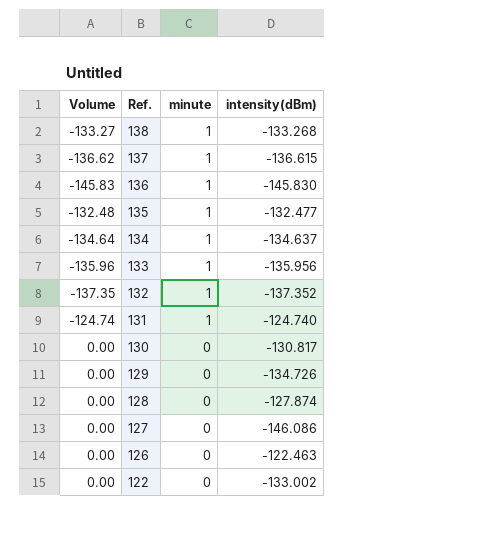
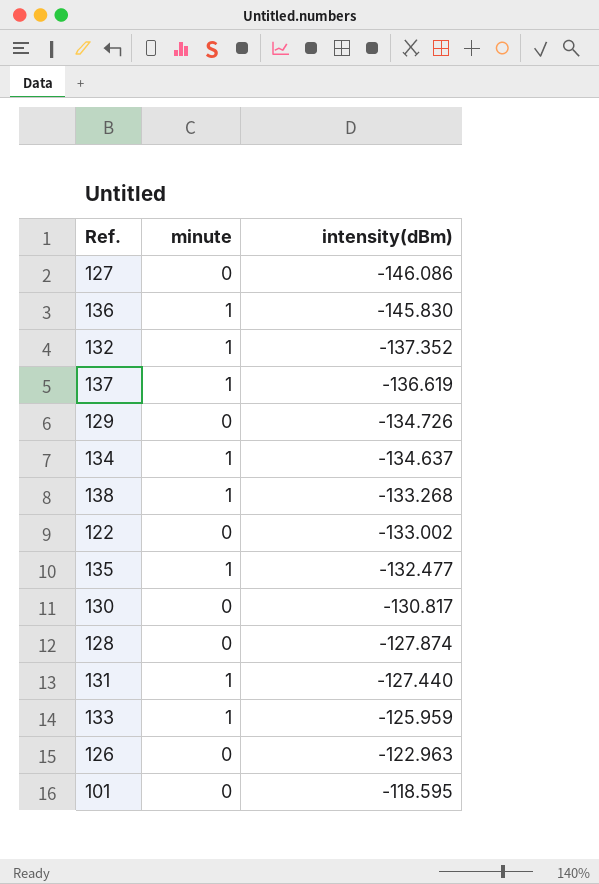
row order: Ref. descending -> intensity(dBm) ascending
column Volume | formula: [minute] * [intensity(dBm)] -> none
137 | intensity(dBm): -136.615 -> -136.619
131 | intensity(dBm): -124.740 -> -127.440
133 | intensity(dBm): -135.956 -> -125.959
126 | intensity(dBm): -122.463 -> -122.963
row 101: none -> 0 | -118.595

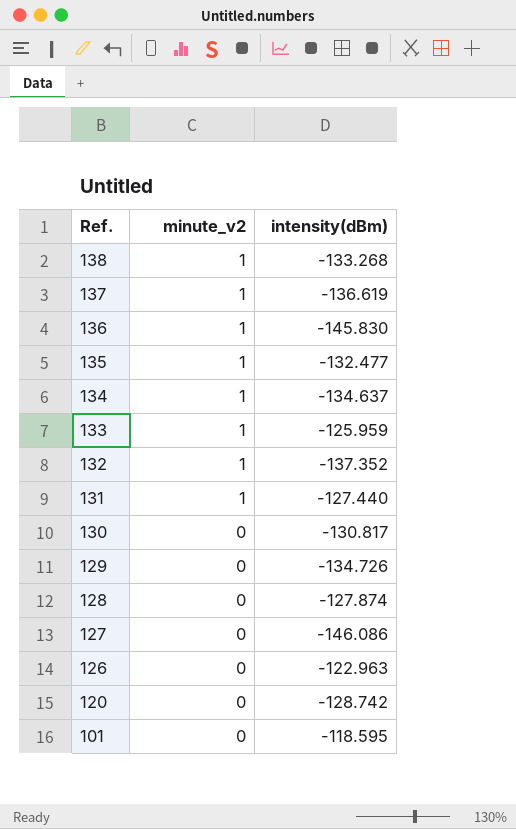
row order: intensity(dBm) ascending -> Ref. descending
column name: minute -> minute_v2
row 122: 0 | -133.002 -> none
row 120: none -> 0 | -128.742

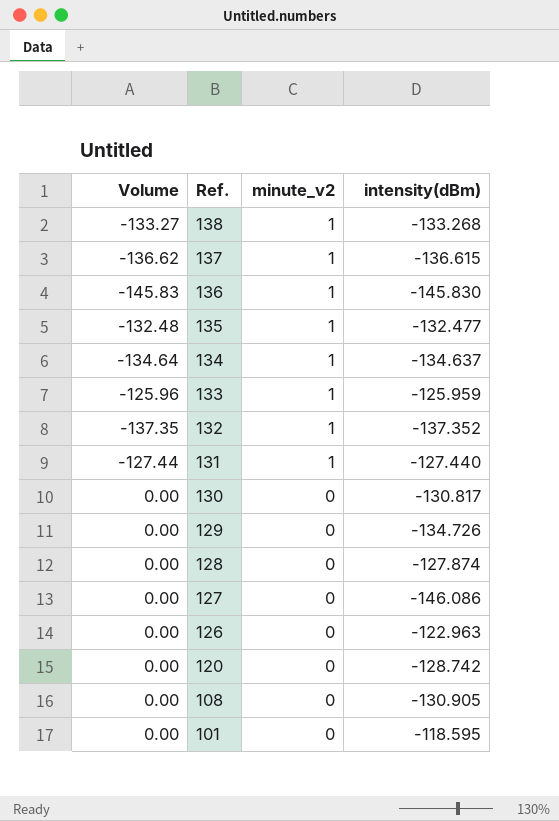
column Volume | formula: none -> [minute_v2] * [intensity(dBm)]
137 | intensity(dBm): -136.619 -> -136.615
row 108: none -> 0.00 | 0 | -130.905

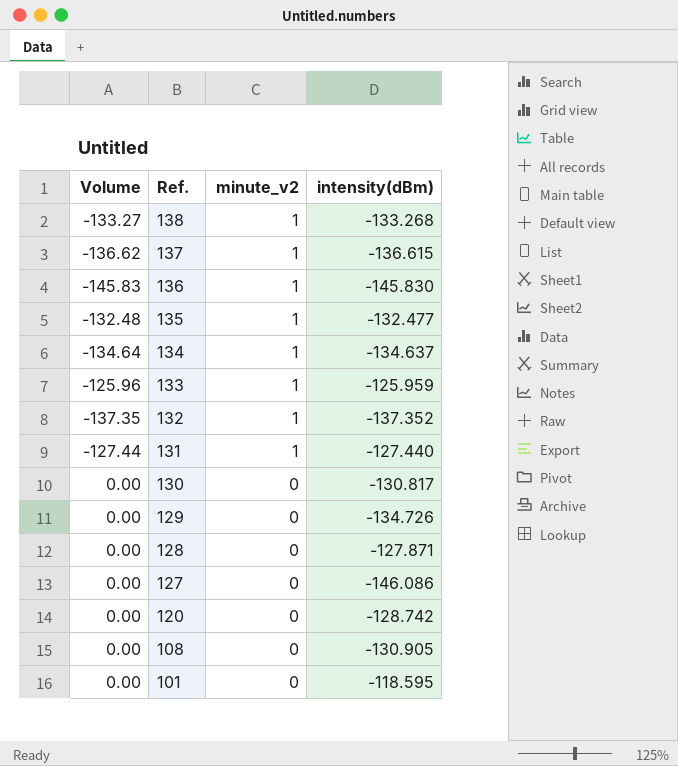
row 126: 0.00 | 0 | -122.963 -> none
128 | intensity(dBm): -127.874 -> -127.871

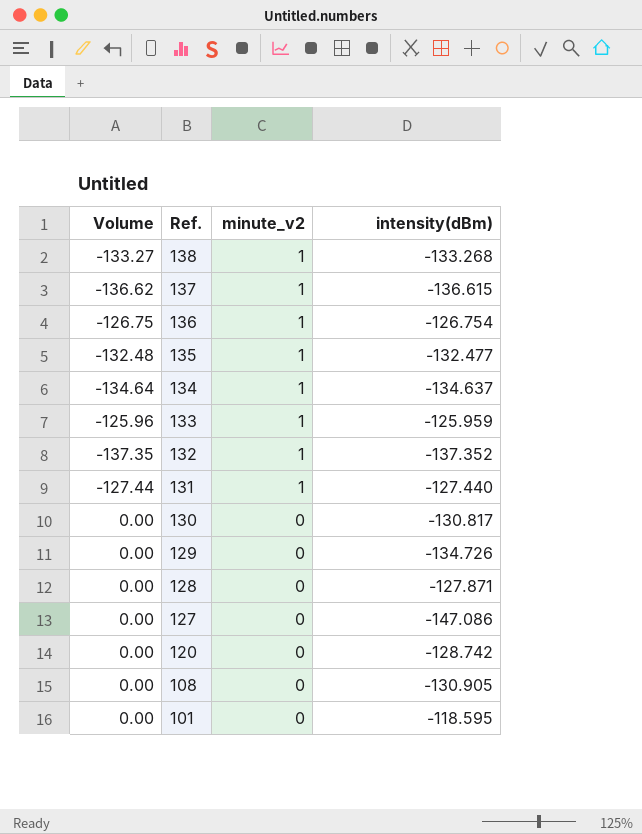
136 | Volume: -145.83 -> -126.75
136 | intensity(dBm): -145.830 -> -126.754
127 | intensity(dBm): -146.086 -> -147.086

